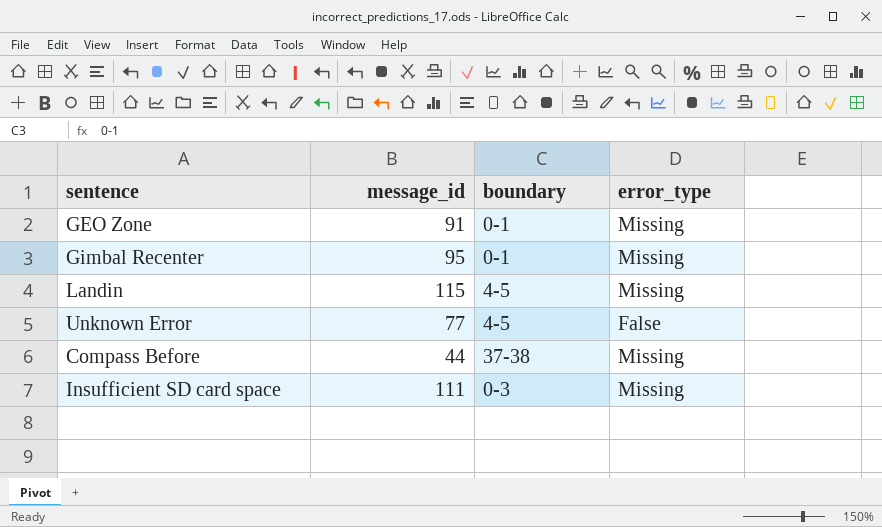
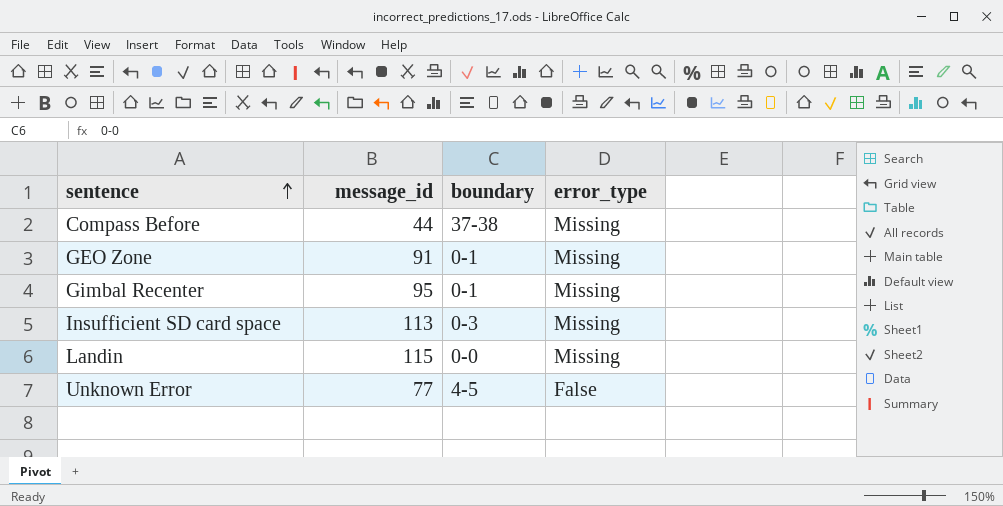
row order: none -> sentence ascending
Insufficient SD card space | message_id: 111 -> 113
Landin | boundary: 4-5 -> 0-0

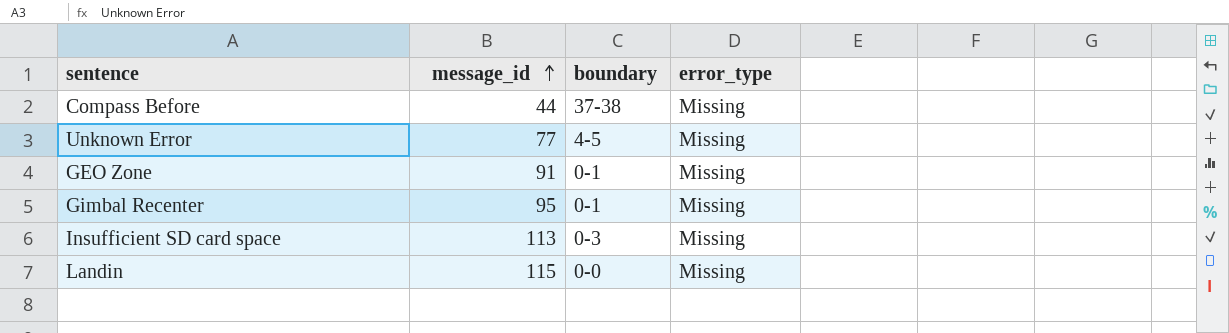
row order: sentence ascending -> message_id ascending
Unknown Error | error_type: False -> Missing

